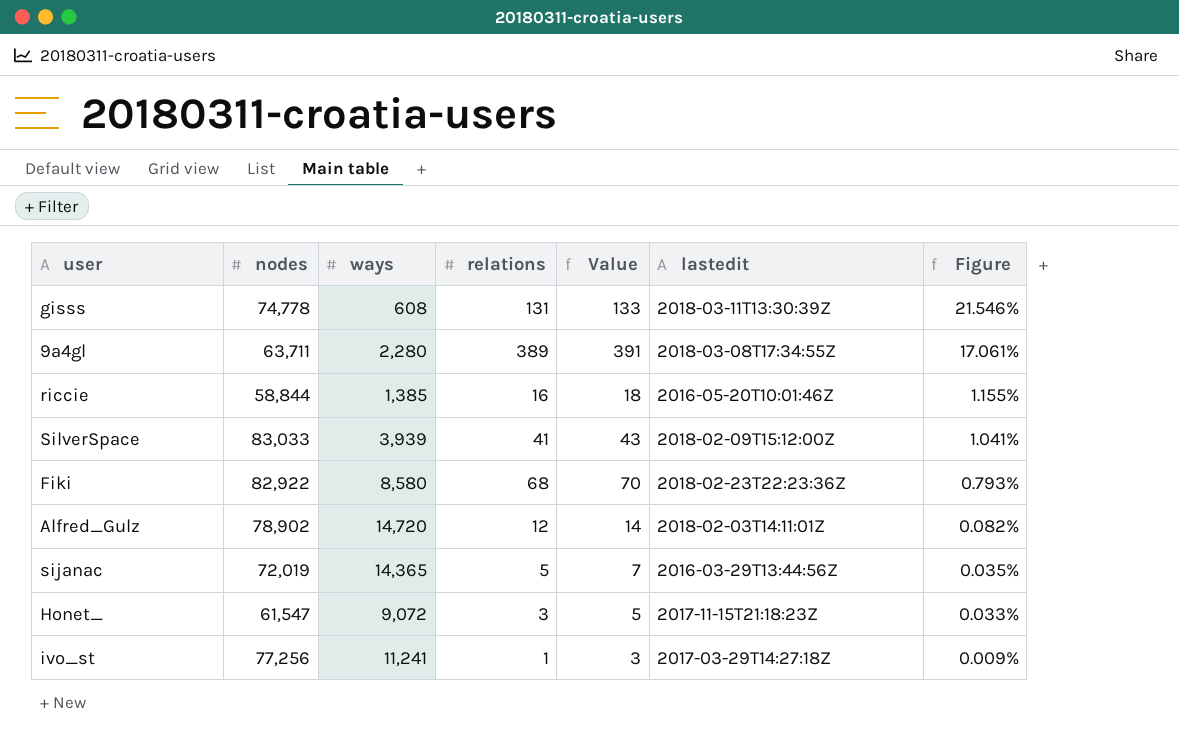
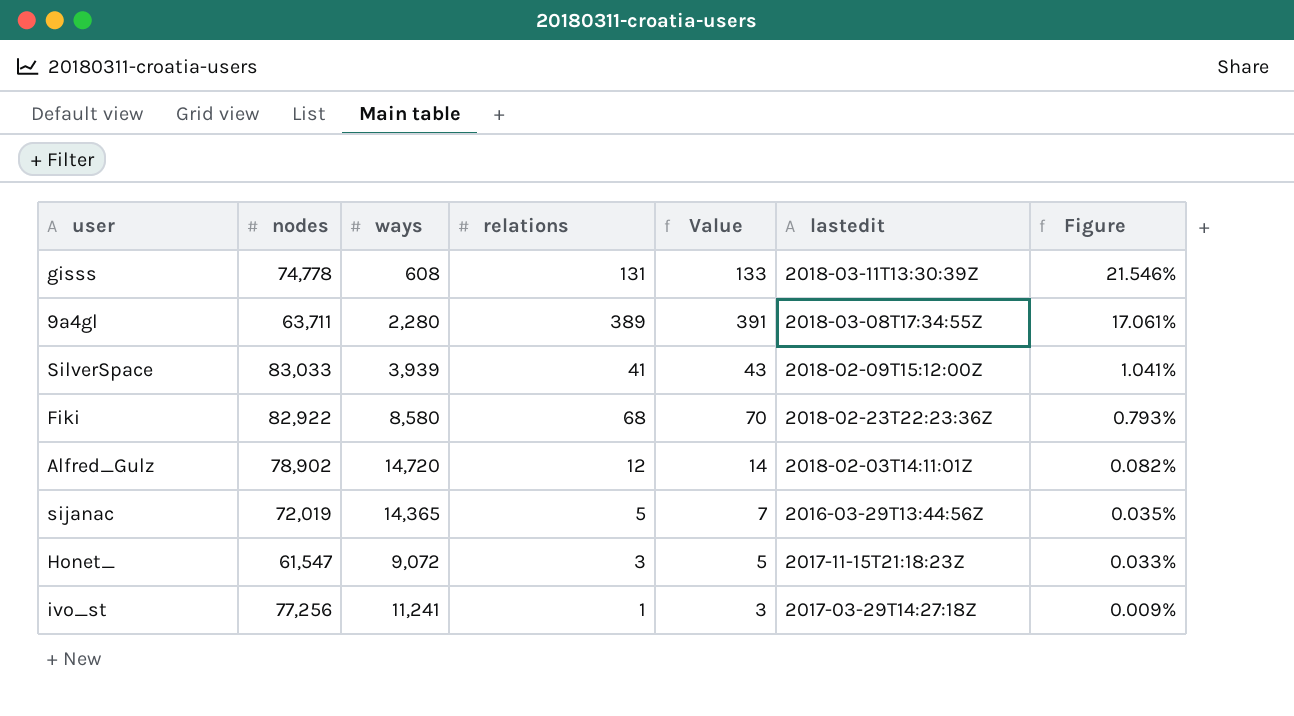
row riccie: 58,844 | 1,385 | 16 | 18 | 2016-05-20T10:01:46Z | 1.155% -> none

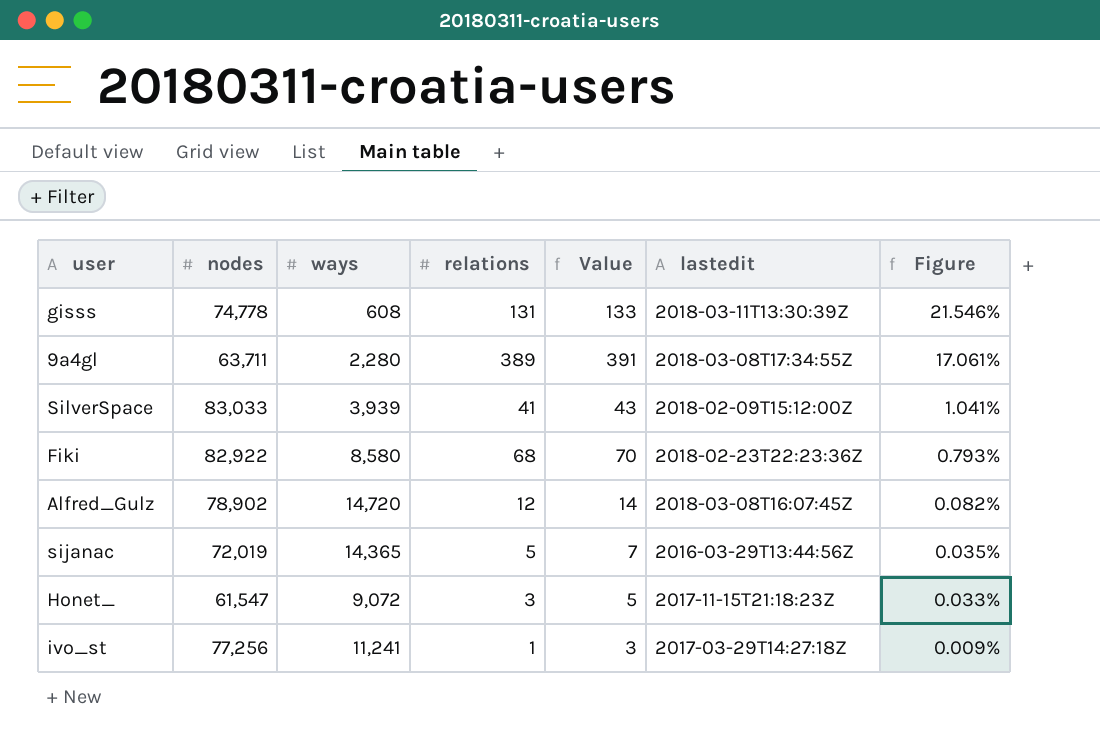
Alfred_Gulz | lastedit: 2018-02-03T14:11:01Z -> 2018-03-08T16:07:45Z

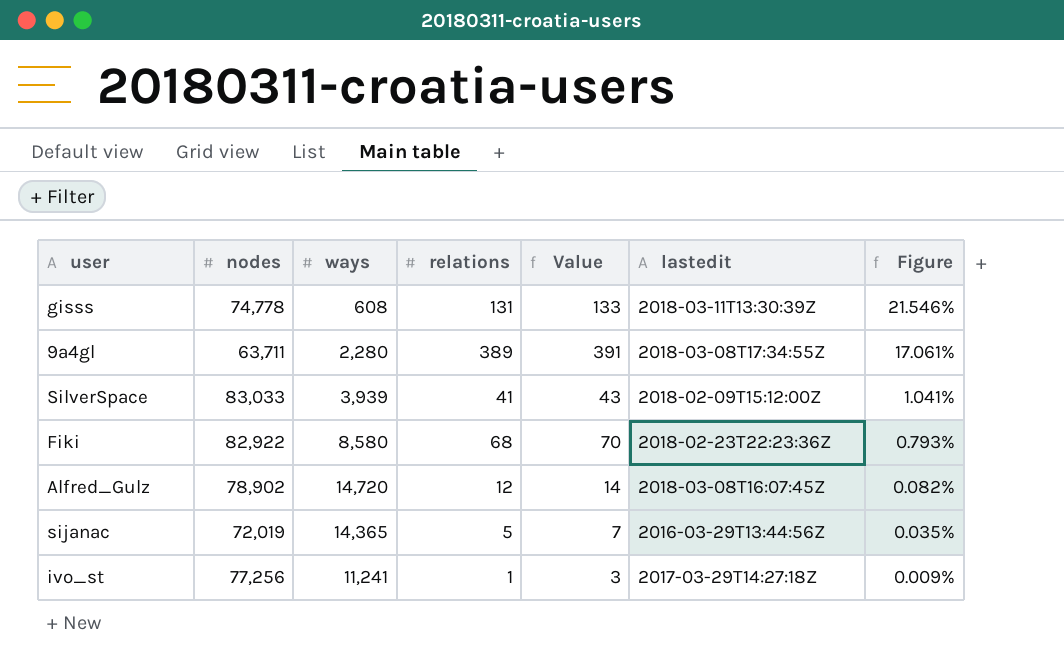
row Honet_: 61,547 | 9,072 | 3 | 5 | 2017-11-15T21:18:23Z | 0.033% -> none

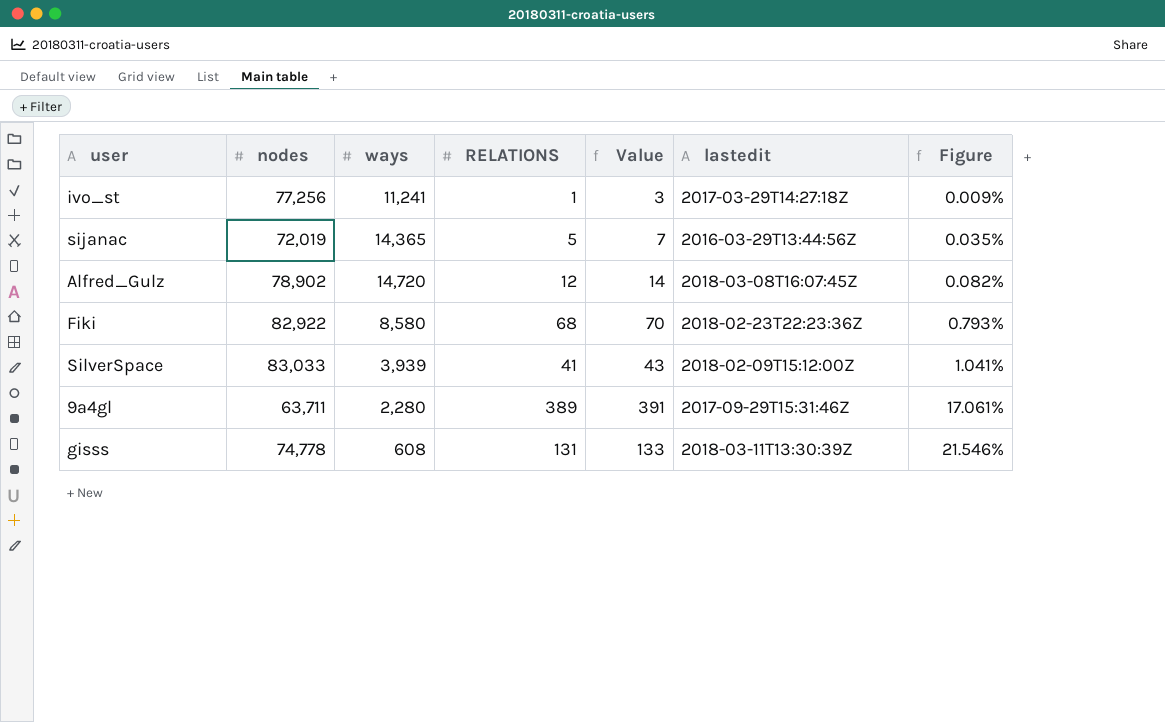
row order: Figure descending -> Figure ascending
column name: relations -> RELATIONS
9a4gl | lastedit: 2018-03-08T17:34:55Z -> 2017-09-29T15:31:46Z

